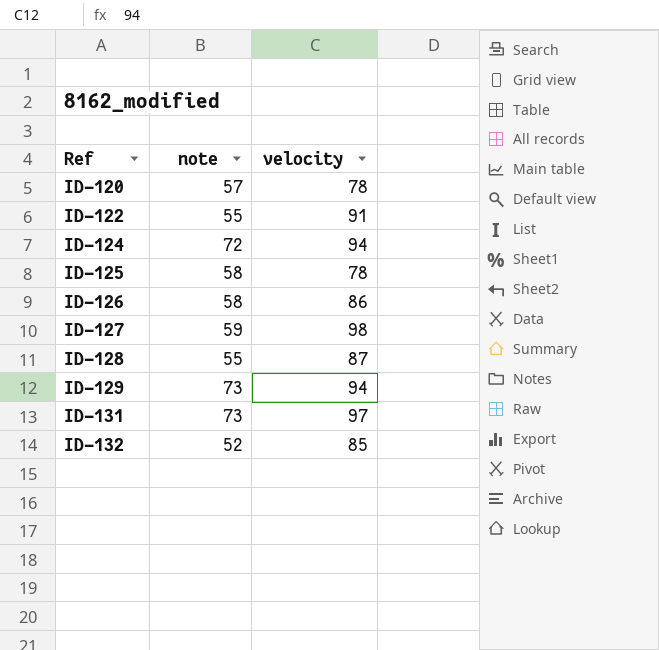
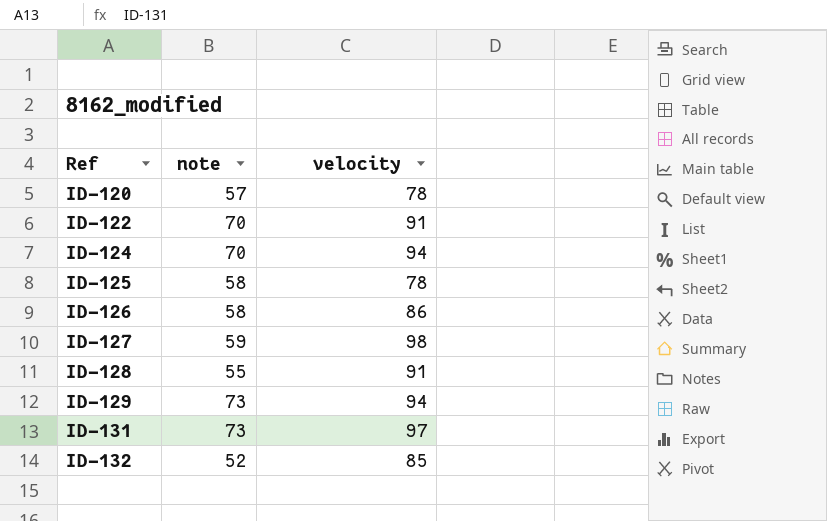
ID-122 | note: 55 -> 70
ID-124 | note: 72 -> 70
ID-128 | velocity: 87 -> 91

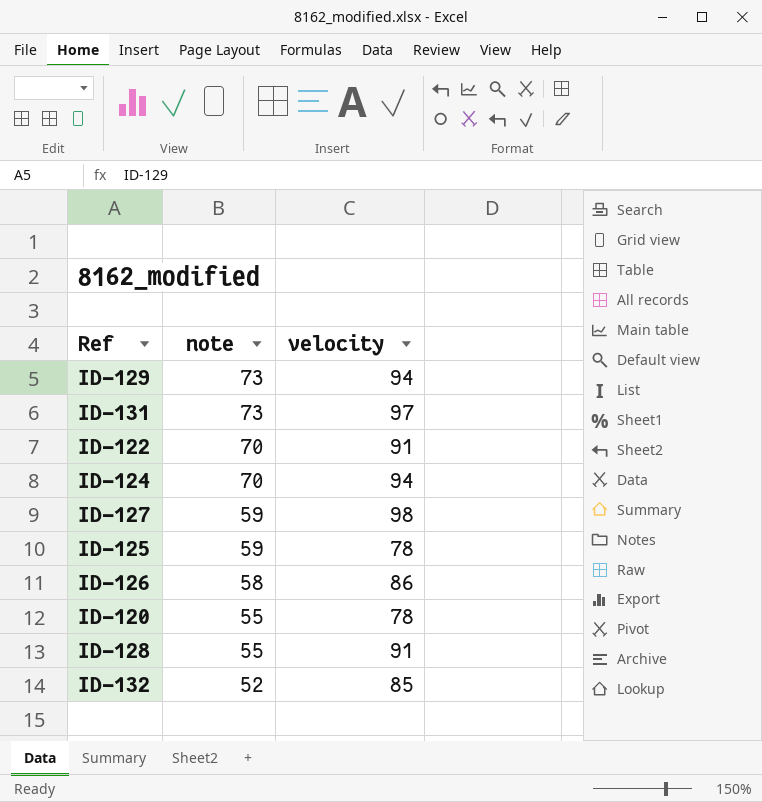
row order: Ref ascending -> note descending
ID-125 | note: 58 -> 59
ID-120 | note: 57 -> 55

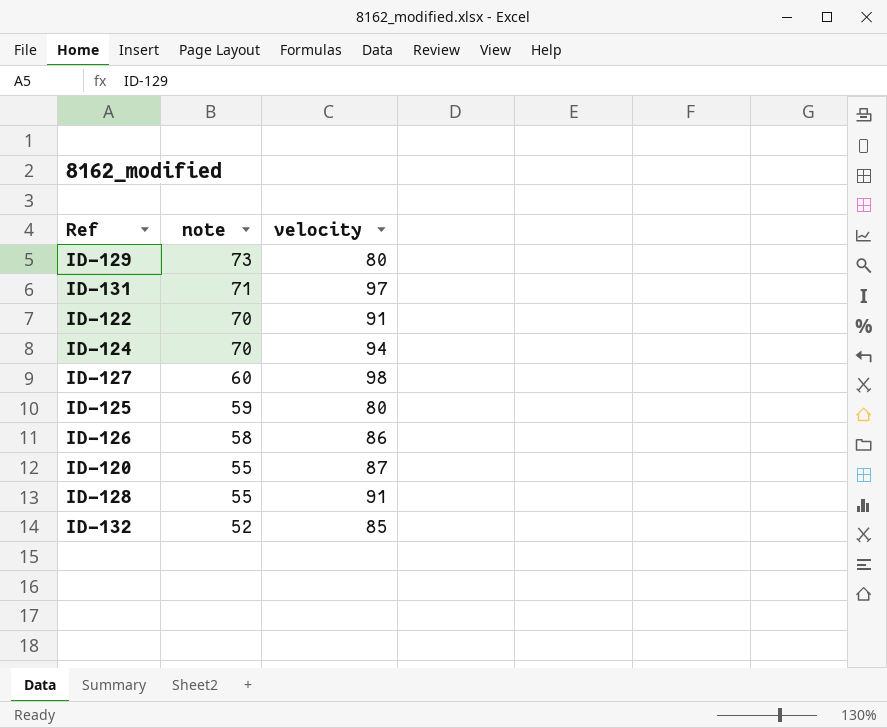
ID-129 | velocity: 94 -> 80
ID-131 | note: 73 -> 71
ID-127 | note: 59 -> 60
ID-125 | velocity: 78 -> 80
ID-120 | velocity: 78 -> 87

